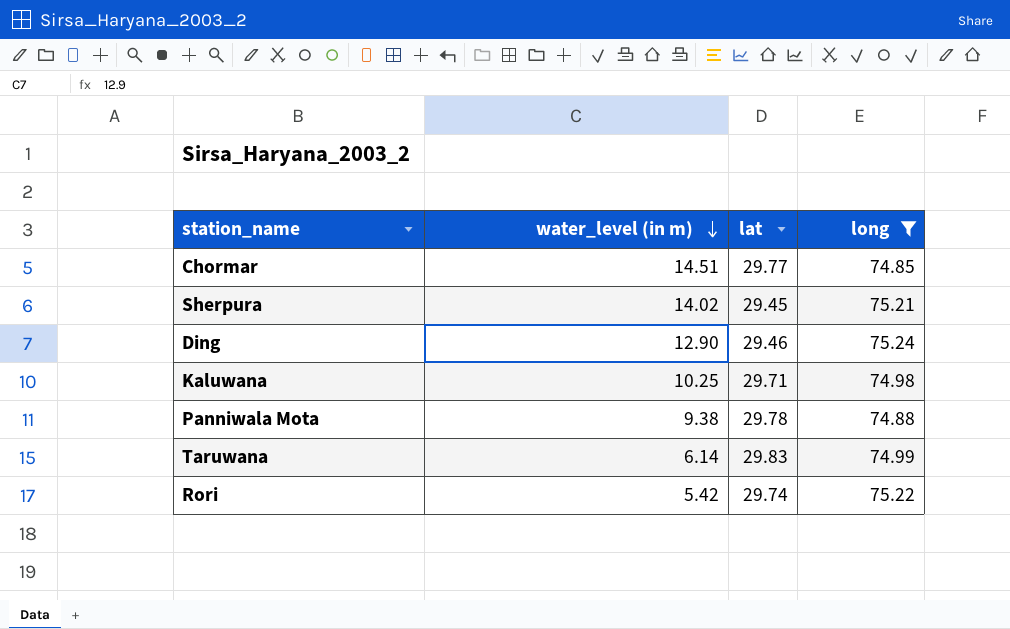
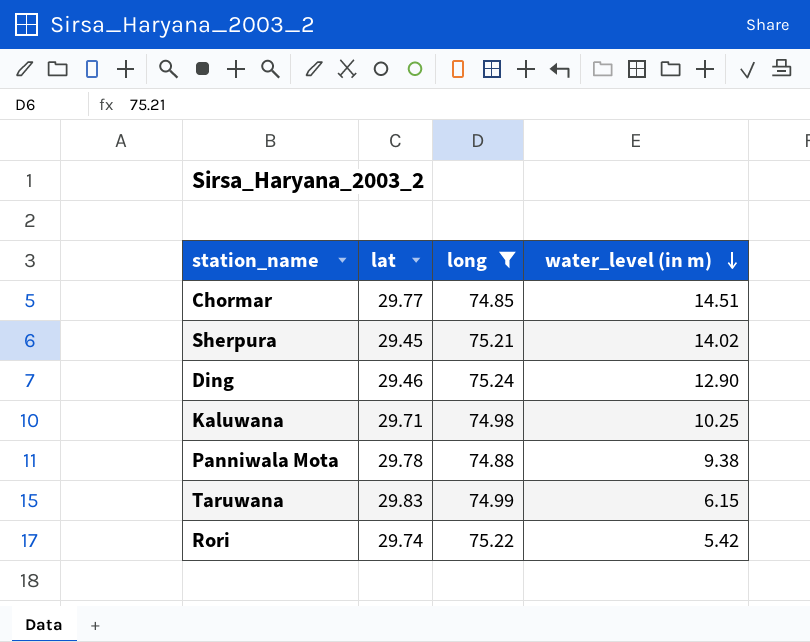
column water_level (in m) | position: 2 -> 4
Taruwana | water_level (in m): 6.14 -> 6.15

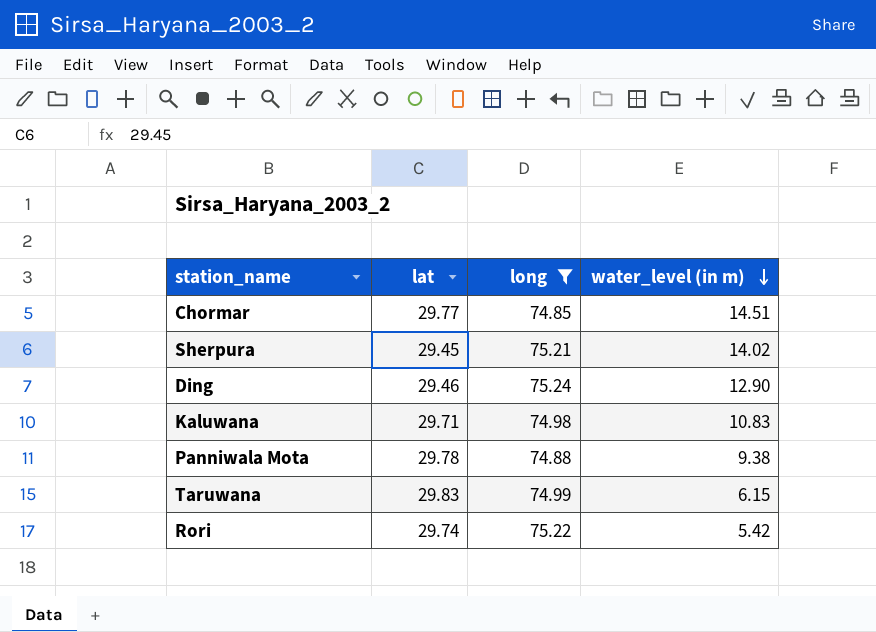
Kaluwana | water_level (in m): 10.25 -> 10.83

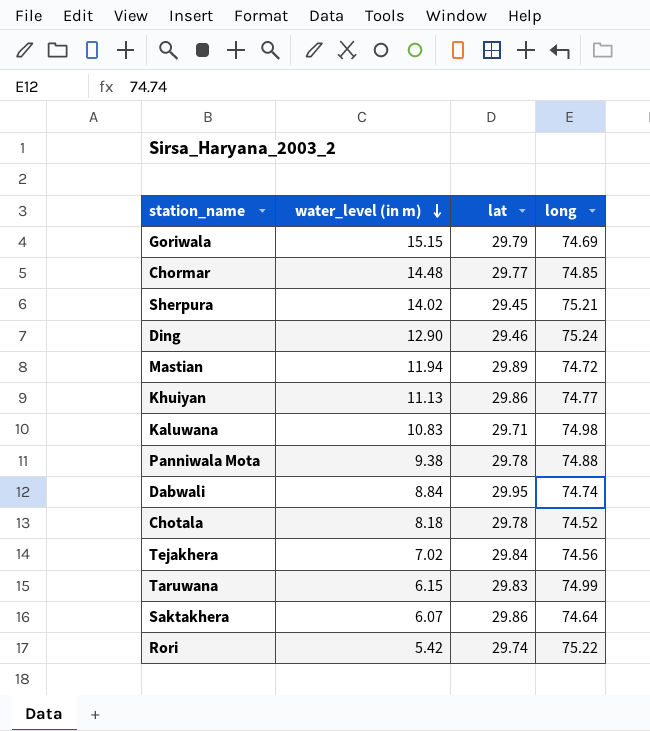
filter: long >= 74.85 -> none
column water_level (in m) | position: 4 -> 2
Chormar | water_level (in m): 14.51 -> 14.48

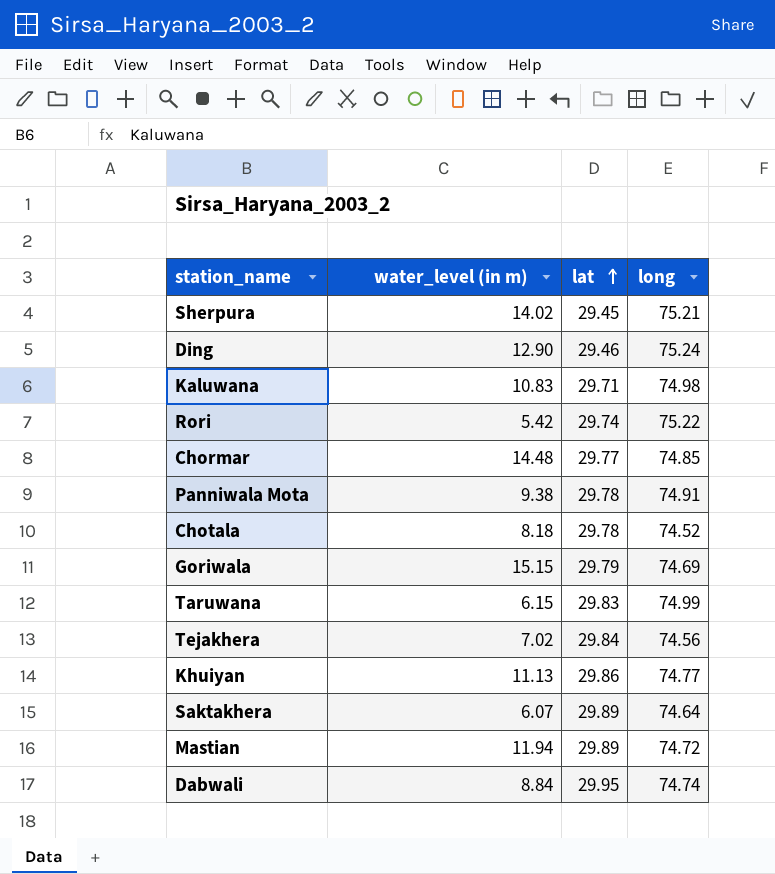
row order: water_level (in m) descending -> lat ascending
Panniwala Mota | long: 74.88 -> 74.91
Saktakhera | lat: 29.86 -> 29.89

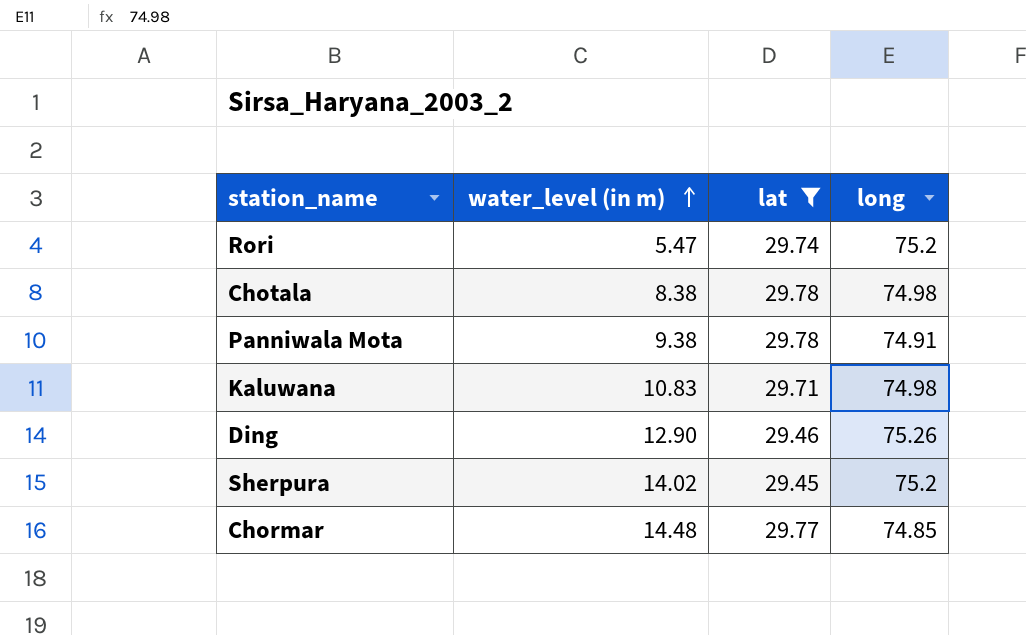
filter: none -> lat <= 29.78
row order: lat ascending -> water_level (in m) ascending
Rori | water_level (in m): 5.42 -> 5.47
Rori | long: 75.22 -> 75.2
Chotala | water_level (in m): 8.18 -> 8.38
Chotala | long: 74.52 -> 74.98
Ding | long: 75.24 -> 75.26
Sherpura | long: 75.21 -> 75.2

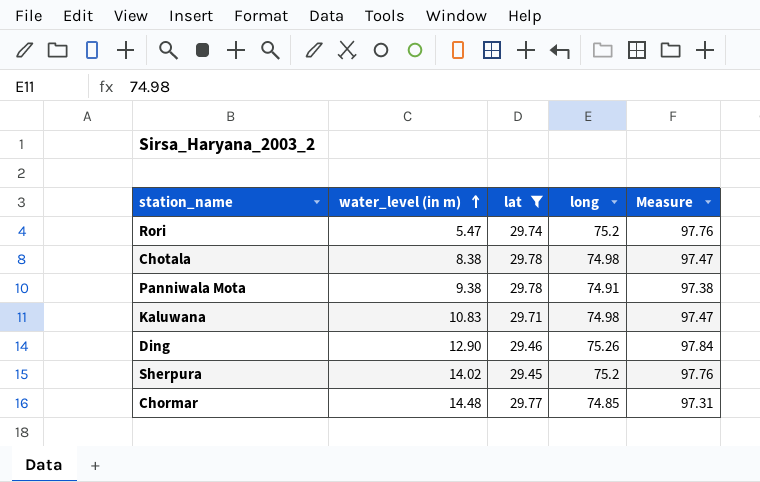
column Measure | formula: none -> [long] * 1.3

